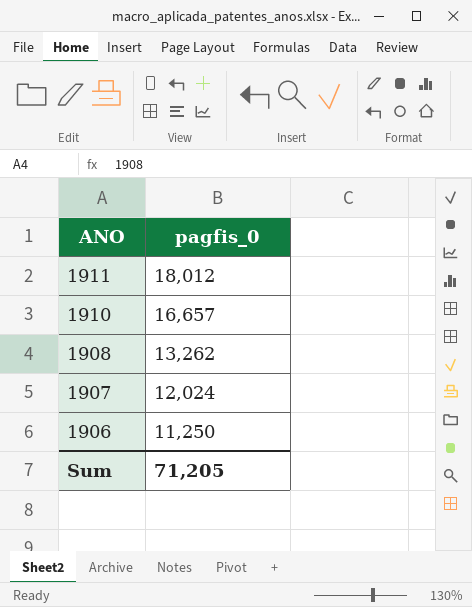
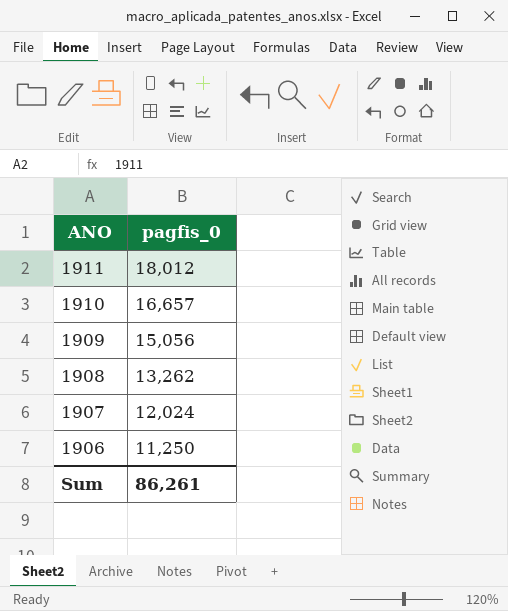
row 1909: none -> 15,056
Sum | pagfis_0: 71,205 -> 86,261

